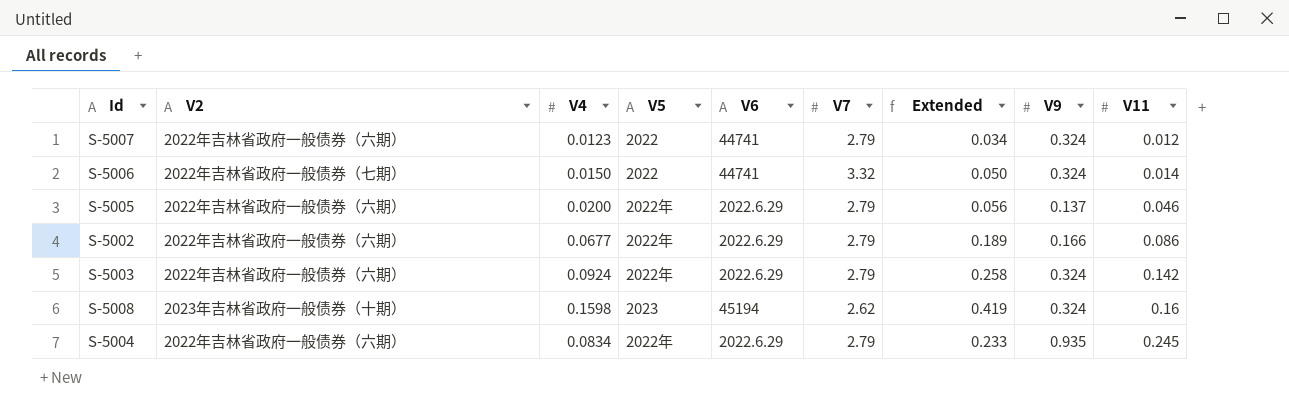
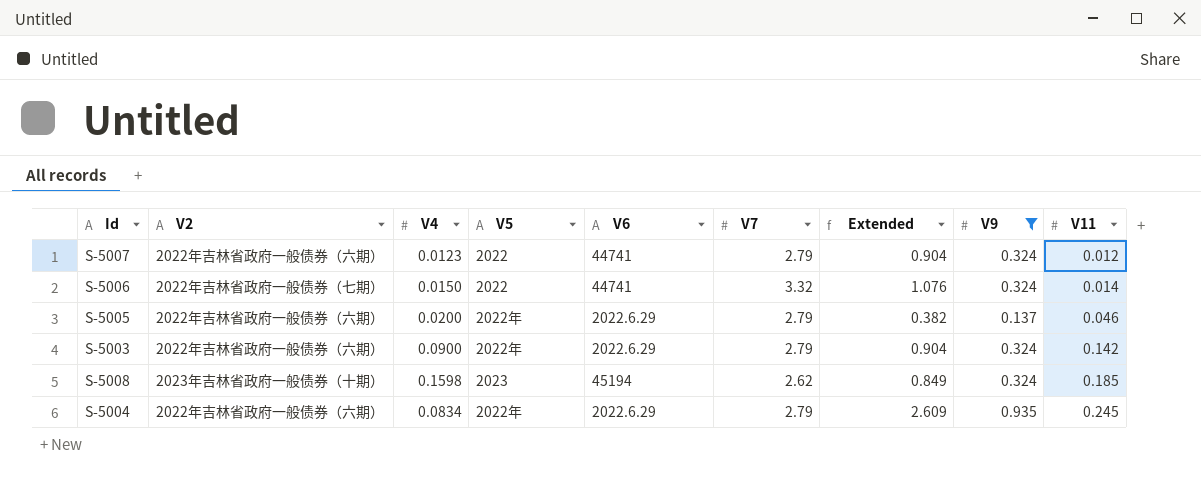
filter: none -> V9 != 0.166
column Extended | formula: [V4] * [V7] -> [V7] * [V9]
S-5003 | V4: 0.0924 -> 0.0900
S-5008 | V11: 0.16 -> 0.185

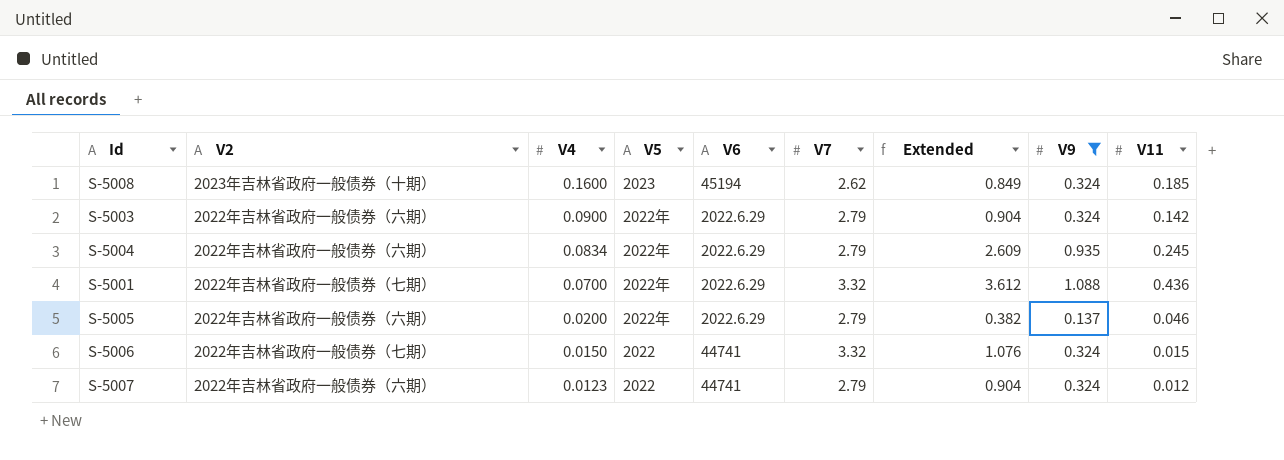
row order: V11 ascending -> V4 descending
S-5008 | V4: 0.1598 -> 0.1600
row S-5001: none -> 2022年吉林省政府一般债券（七期） | 0.0700 | 2022年 | 2022.6.29 | 3.32 | 3.612 | 1.088 | 0.436
S-5006 | V11: 0.014 -> 0.015

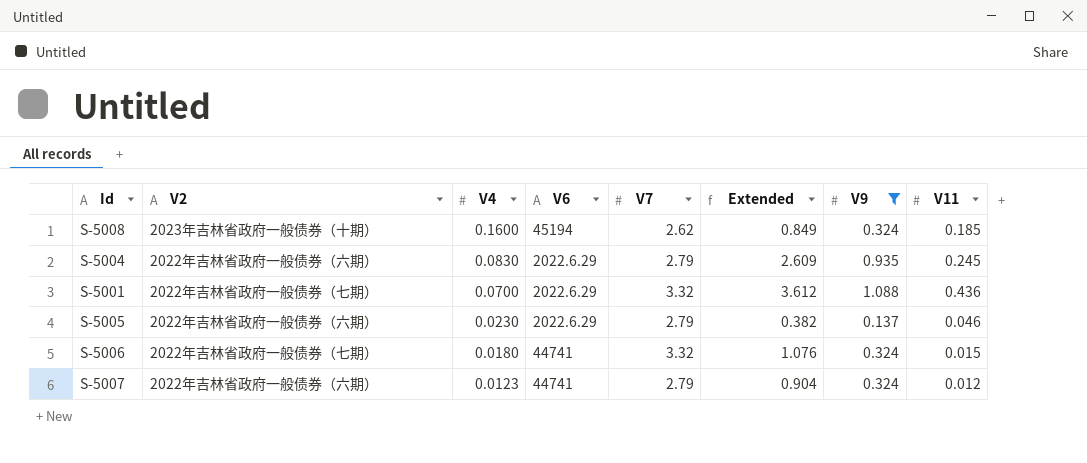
column V5 | position: 4 -> none
row S-5003: 2022年吉林省政府一般债券（六期） | 0.0900 | 2022年 | 2022.6.29 | 2.79 | 0.904 | 0.324 | 0.142 -> none
S-5004 | V4: 0.0834 -> 0.0830
S-5005 | V4: 0.0200 -> 0.0230
S-5006 | V4: 0.0150 -> 0.0180

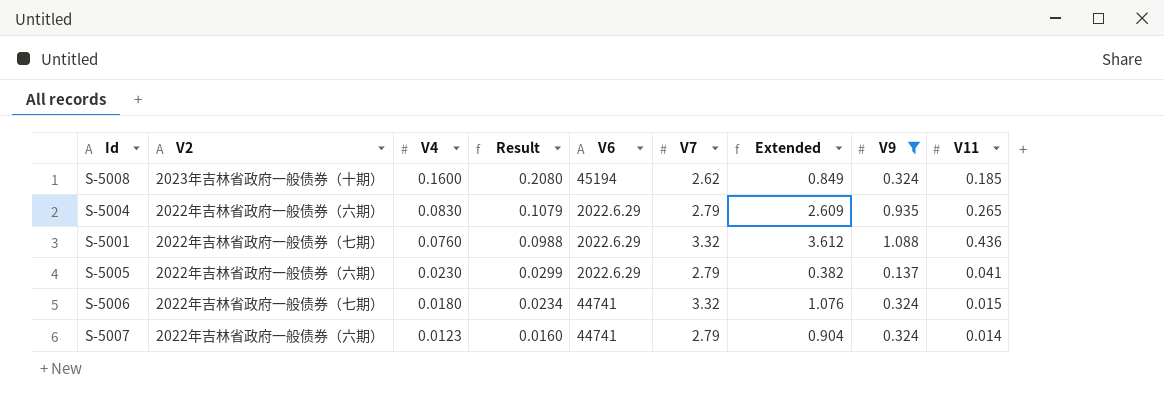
column Result | formula: none -> [V4] * 1.3
S-5004 | V11: 0.245 -> 0.265
S-5001 | V4: 0.0700 -> 0.0760
S-5005 | V11: 0.046 -> 0.041
S-5007 | V11: 0.012 -> 0.014

